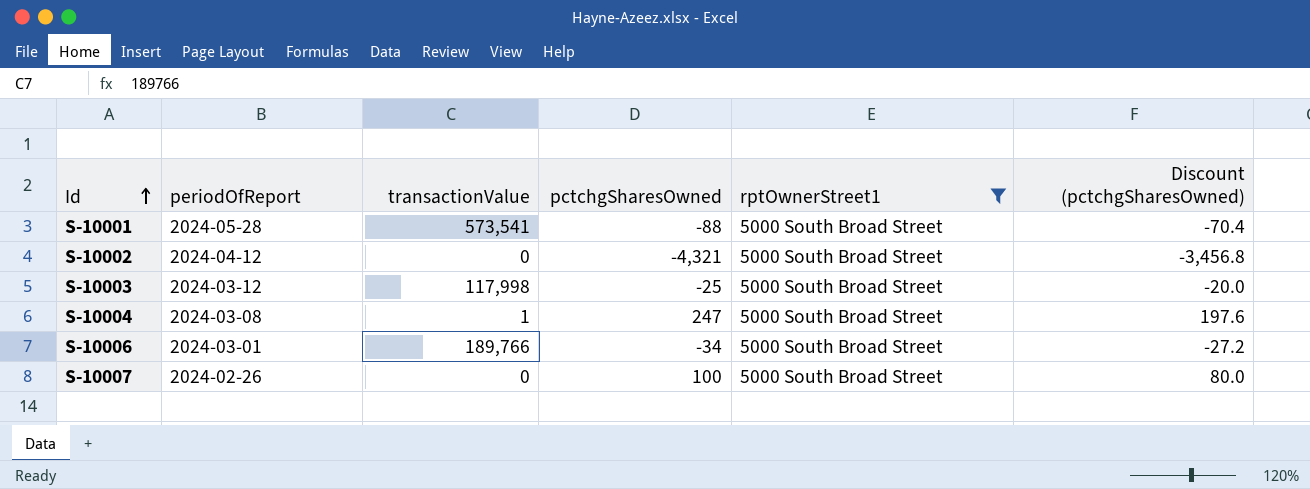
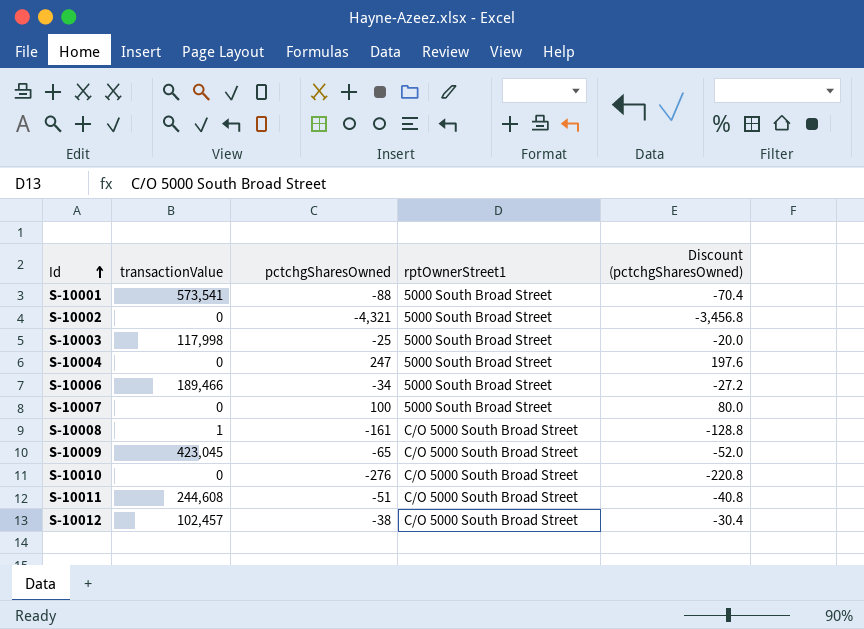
filter: rptOwnerStreet1 = 5000 South Broad Street -> none
column periodOfReport | position: 2 -> none
S-10004 | transactionValue: 1 -> 0
S-10006 | transactionValue: 189,766 -> 189,466

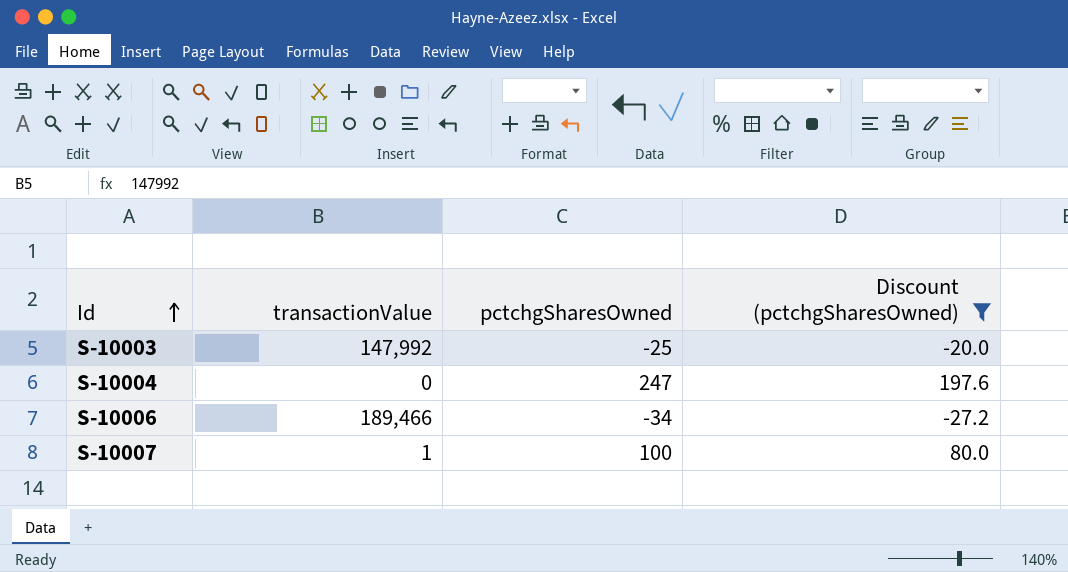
filter: none -> Discount (pctchgSharesOwned) >= -27.2
column rptOwnerStreet1 | position: 4 -> none
S-10003 | transactionValue: 117,998 -> 147,992
S-10007 | transactionValue: 0 -> 1

